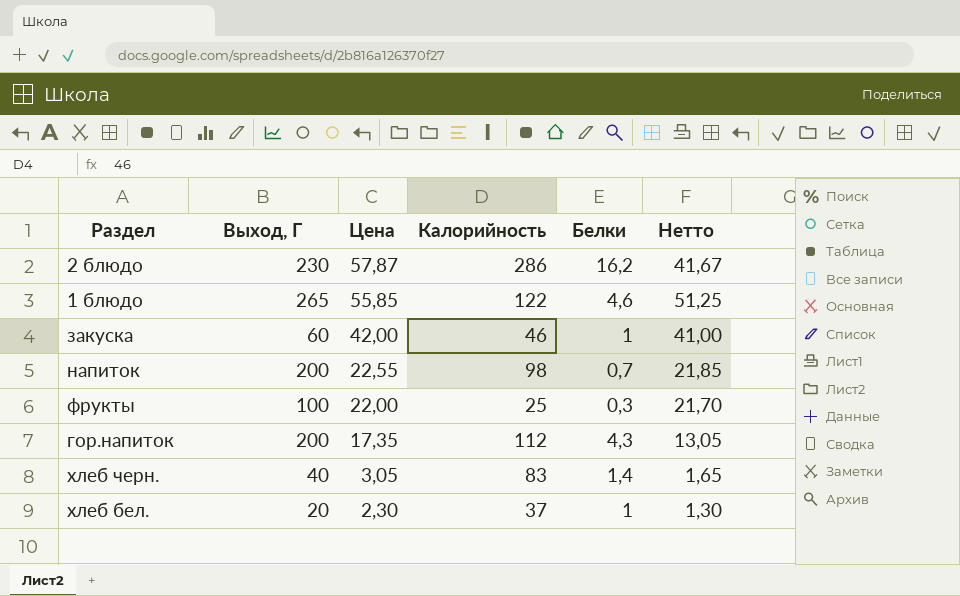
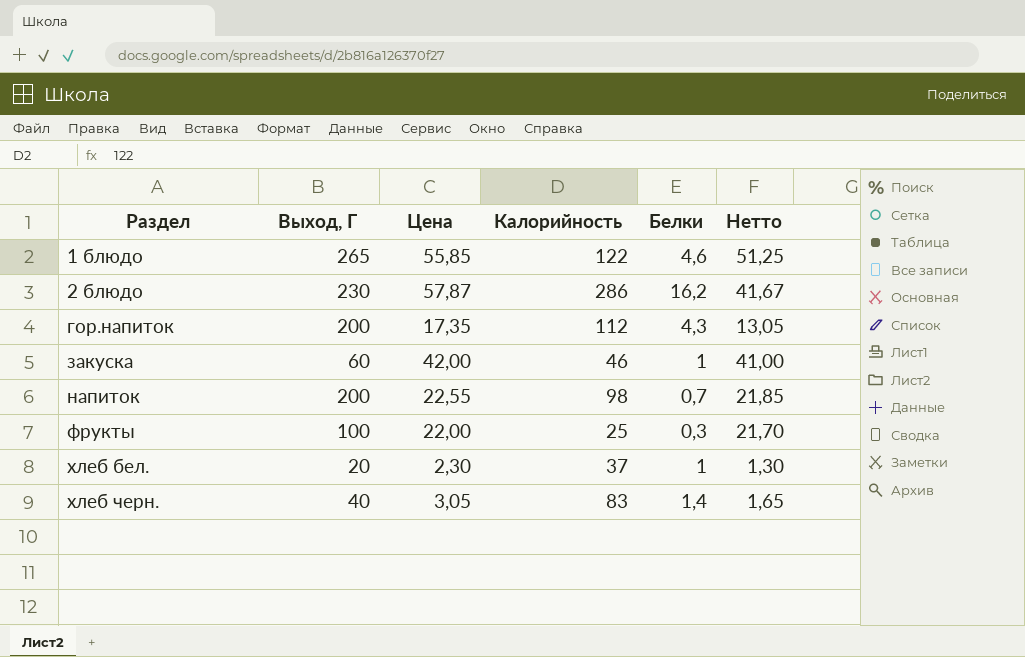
row order: Цена descending -> Раздел ascending

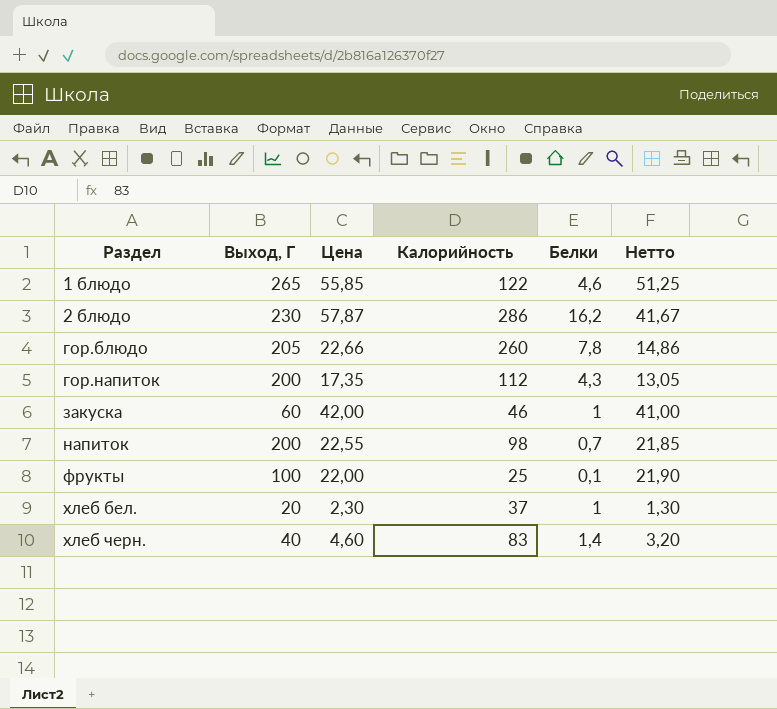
row гор.блюдо: none -> 205 | 22,66 | 260 | 7,8 | 14,86
фрукты | Белки: 0,3 -> 0,1
фрукты | Нетто: 21,70 -> 21,90
хлеб черн. | Цена: 3,05 -> 4,60
хлеб черн. | Нетто: 1,65 -> 3,20

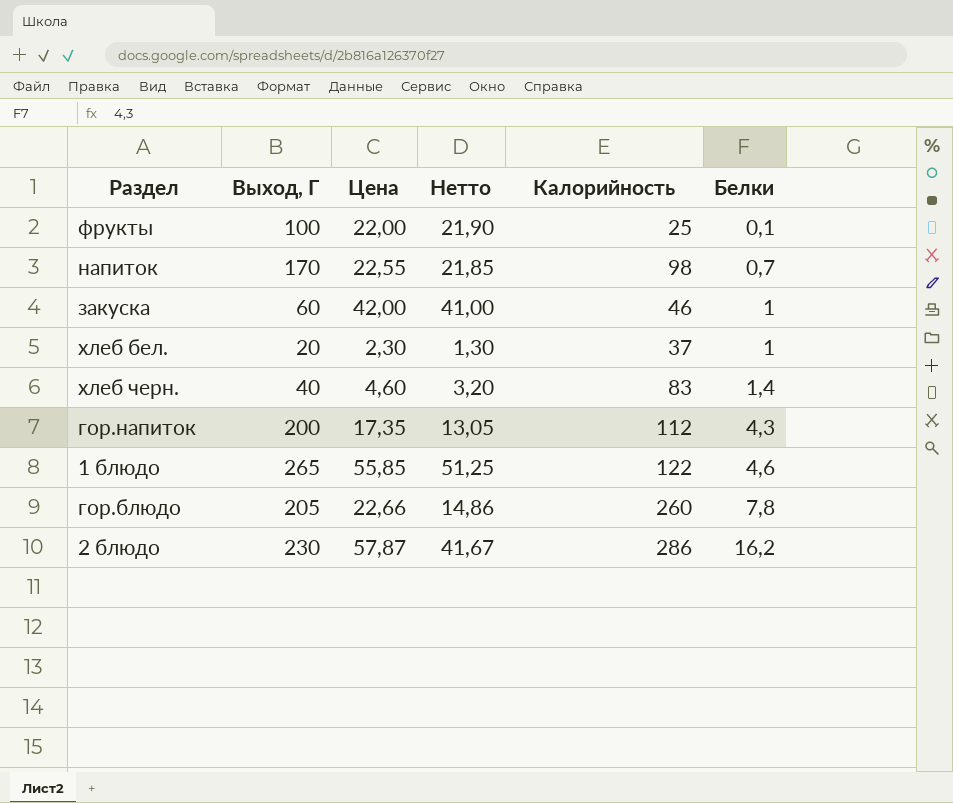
row order: Раздел ascending -> Белки ascending
column Нетто | position: 6 -> 4
напиток | Выход, Г: 200 -> 170

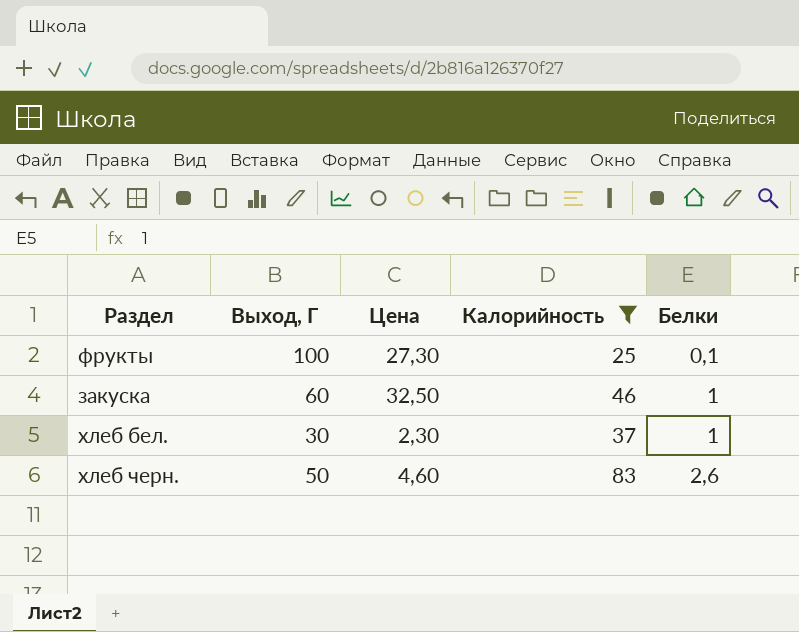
filter: none -> Калорийность <= 83
column Нетто | formula: [Цена] - [Белки] -> none
фрукты | Цена: 22,00 -> 27,30
закуска | Цена: 42,00 -> 32,50
хлеб бел. | Выход, Г: 20 -> 30
хлеб черн. | Выход, Г: 40 -> 50
хлеб черн. | Белки: 1,4 -> 2,6

